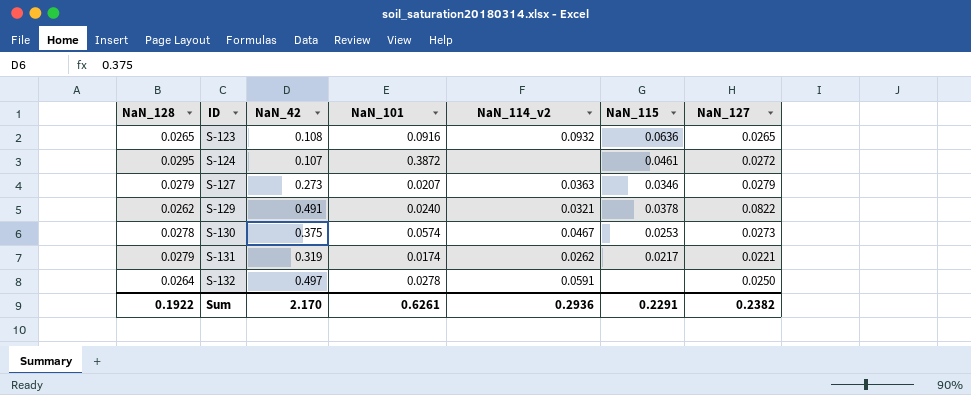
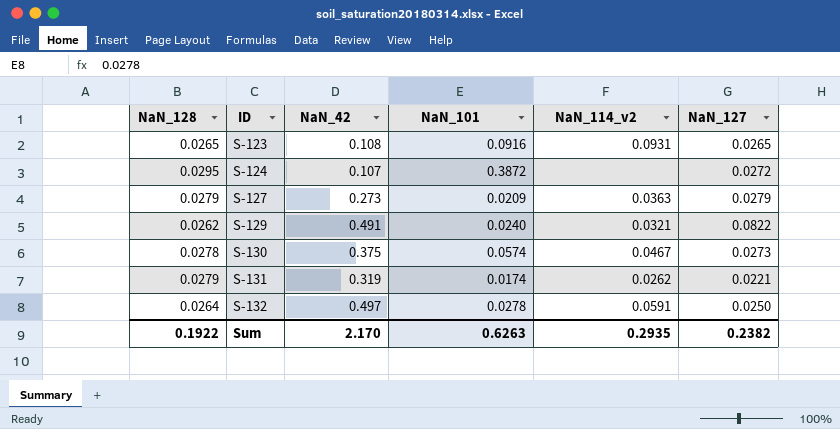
column NaN_115 | position: 6 -> none
S-123 | NaN_114_v2: 0.0932 -> 0.0931
S-127 | NaN_101: 0.0207 -> 0.0209
Sum | NaN_101: 0.6261 -> 0.6263
Sum | NaN_114_v2: 0.2936 -> 0.2935

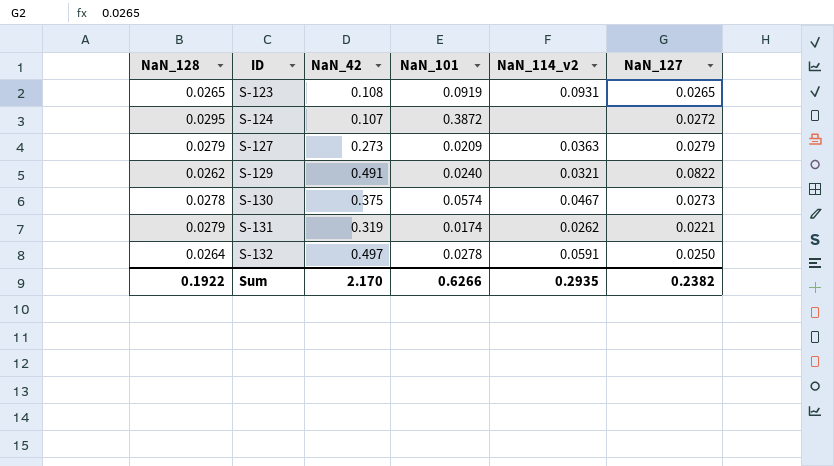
S-123 | NaN_101: 0.0916 -> 0.0919
Sum | NaN_101: 0.6263 -> 0.6266

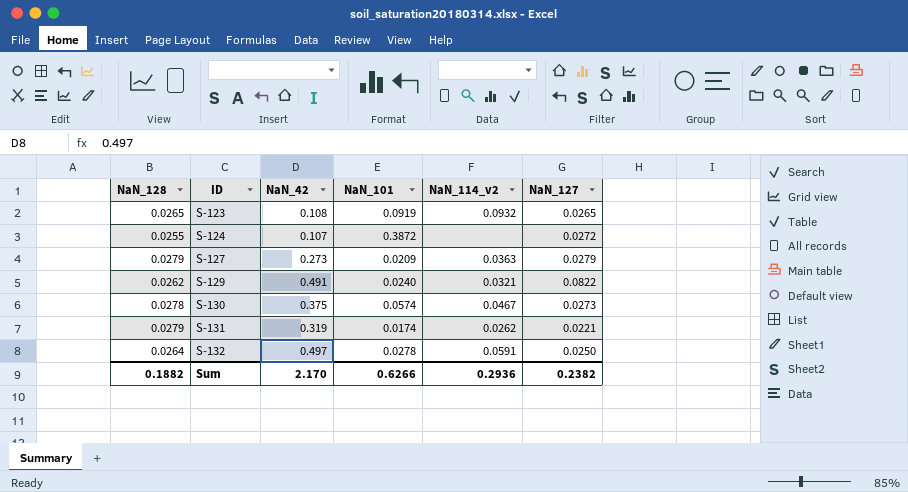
S-123 | NaN_114_v2: 0.0931 -> 0.0932
S-124 | NaN_128: 0.0295 -> 0.0255
Sum | NaN_128: 0.1922 -> 0.1882
Sum | NaN_114_v2: 0.2935 -> 0.2936

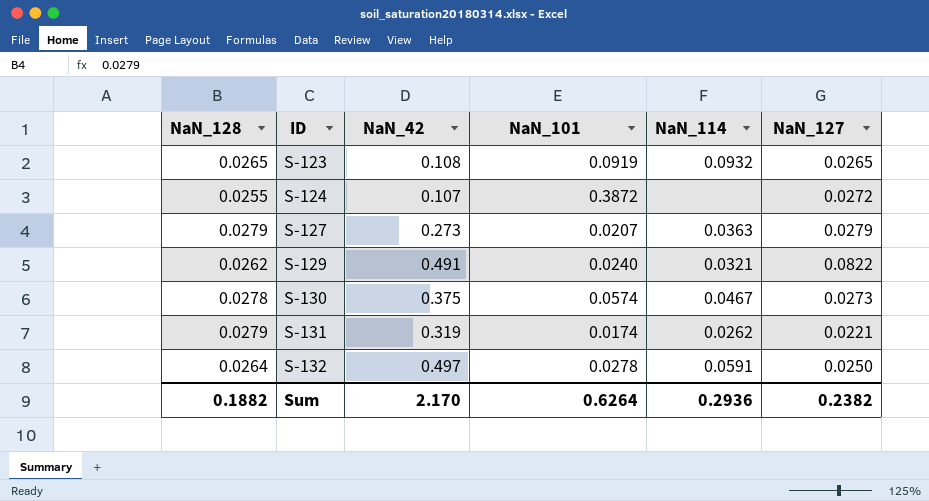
column name: NaN_114_v2 -> NaN_114
S-127 | NaN_101: 0.0209 -> 0.0207
Sum | NaN_101: 0.6266 -> 0.6264

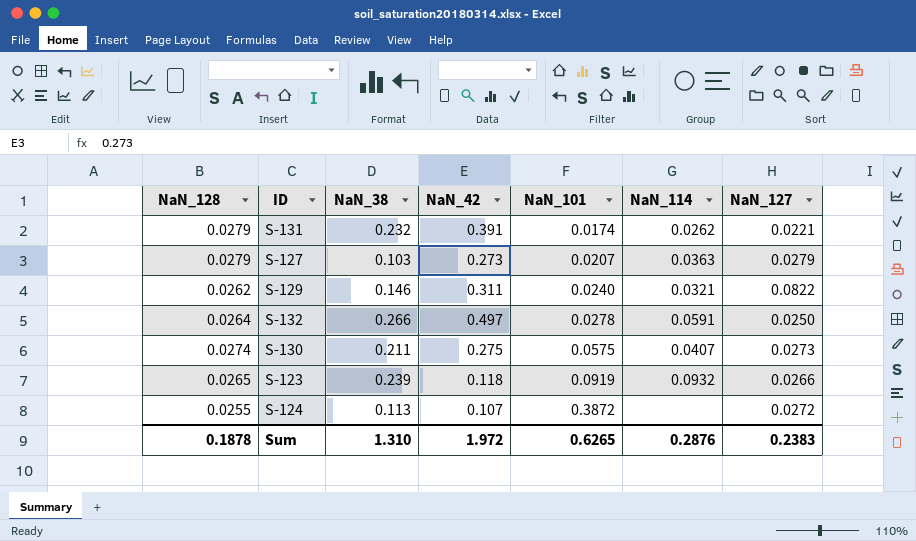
row order: ID ascending -> NaN_101 ascending
column NaN_38 | position: none -> 3
S-131 | NaN_42: 0.319 -> 0.391
S-129 | NaN_42: 0.491 -> 0.311
S-130 | NaN_128: 0.0278 -> 0.0274
S-130 | NaN_42: 0.375 -> 0.275
S-130 | NaN_101: 0.0574 -> 0.0575
S-130 | NaN_114: 0.0467 -> 0.0407
S-123 | NaN_42: 0.108 -> 0.118
S-123 | NaN_127: 0.0265 -> 0.0266
Sum | NaN_128: 0.1882 -> 0.1878
Sum | NaN_42: 2.170 -> 1.972
Sum | NaN_101: 0.6264 -> 0.6265
Sum | NaN_114: 0.2936 -> 0.2876
Sum | NaN_127: 0.2382 -> 0.2383

